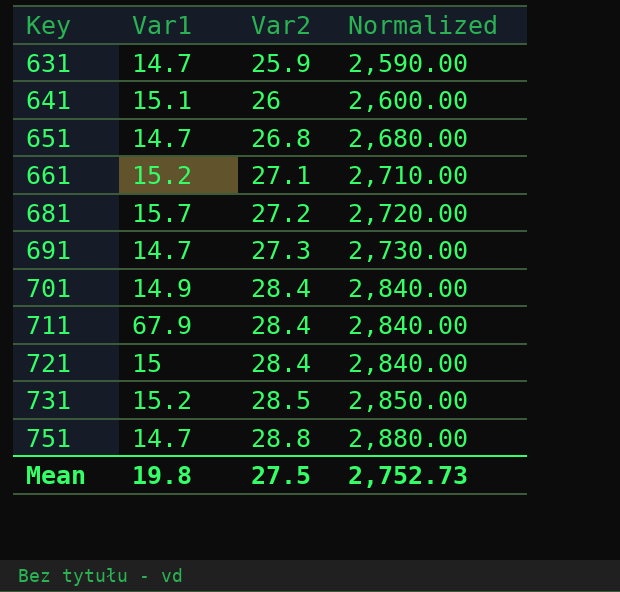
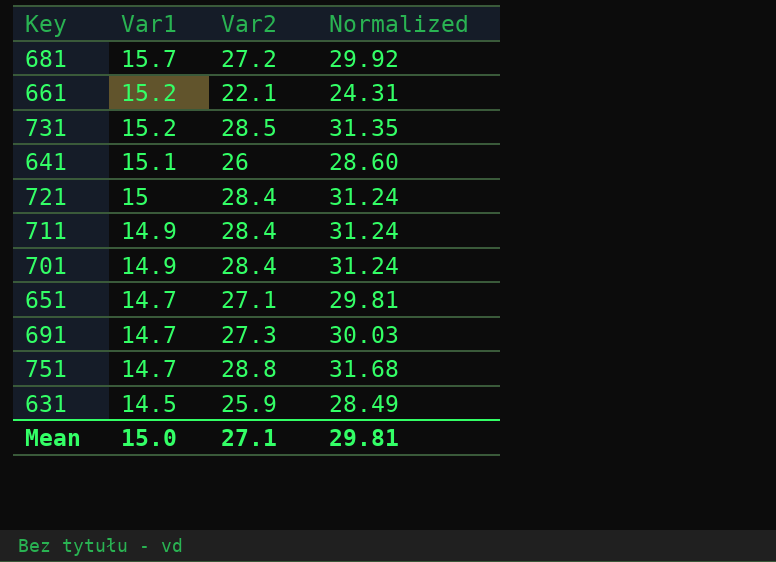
row order: Key ascending -> Var1 descending
column Normalized | formula: [Var2] * 100 -> [Var2] * 1.1
661 | Var2: 27.1 -> 22.1
711 | Var1: 67.9 -> 14.9
651 | Var2: 26.8 -> 27.1
631 | Var1: 14.7 -> 14.5
Mean | Var1: 19.8 -> 15.0
Mean | Var2: 27.5 -> 27.1
Mean | Normalized: 2,752.73 -> 29.81

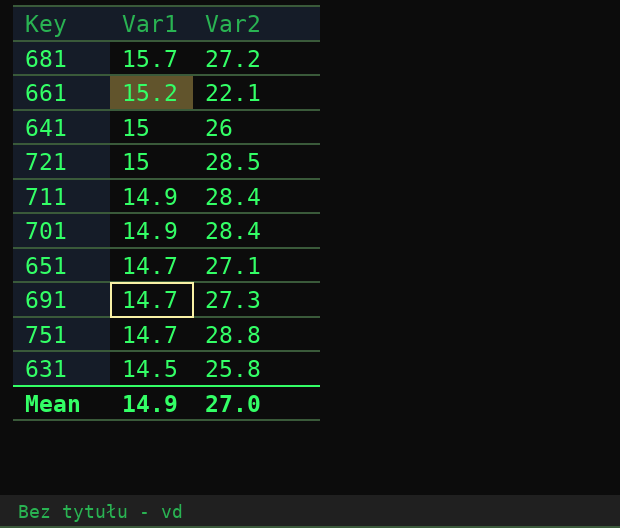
column Normalized | formula: [Var2] * 1.1 -> none
row 731: 15.2 | 28.5 | 31.35 -> none
641 | Var1: 15.1 -> 15
721 | Var2: 28.4 -> 28.5
631 | Var2: 25.9 -> 25.8
Mean | Var1: 15.0 -> 14.9
Mean | Var2: 27.1 -> 27.0

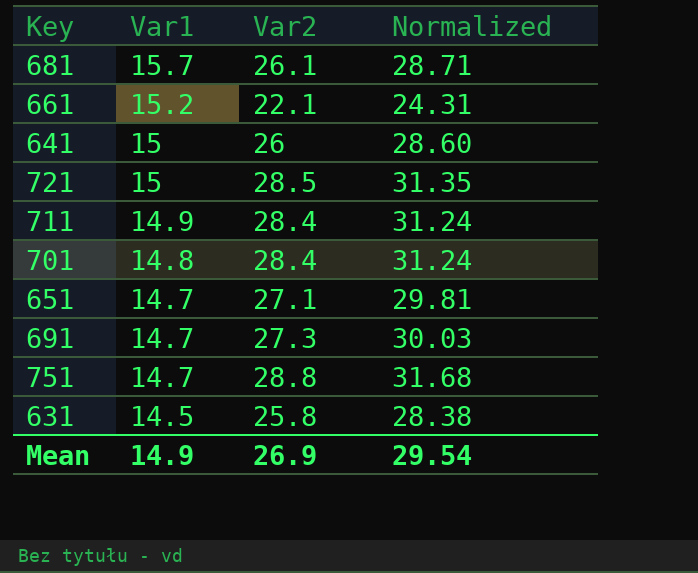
column Normalized | formula: none -> [Var2] * 1.1
681 | Var2: 27.2 -> 26.1
701 | Var1: 14.9 -> 14.8
Mean | Var2: 27.0 -> 26.9

